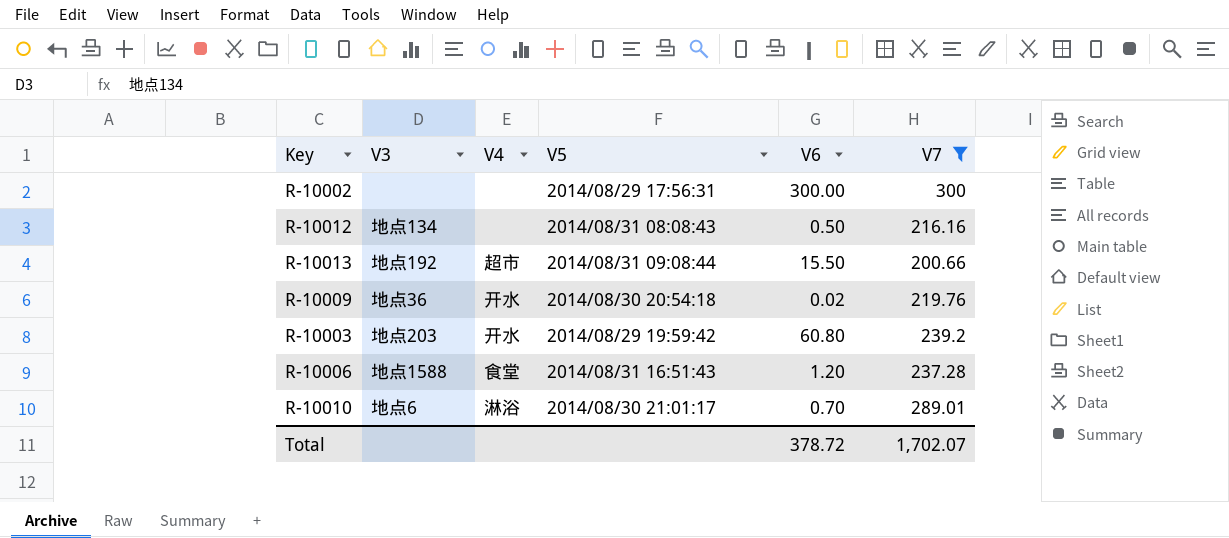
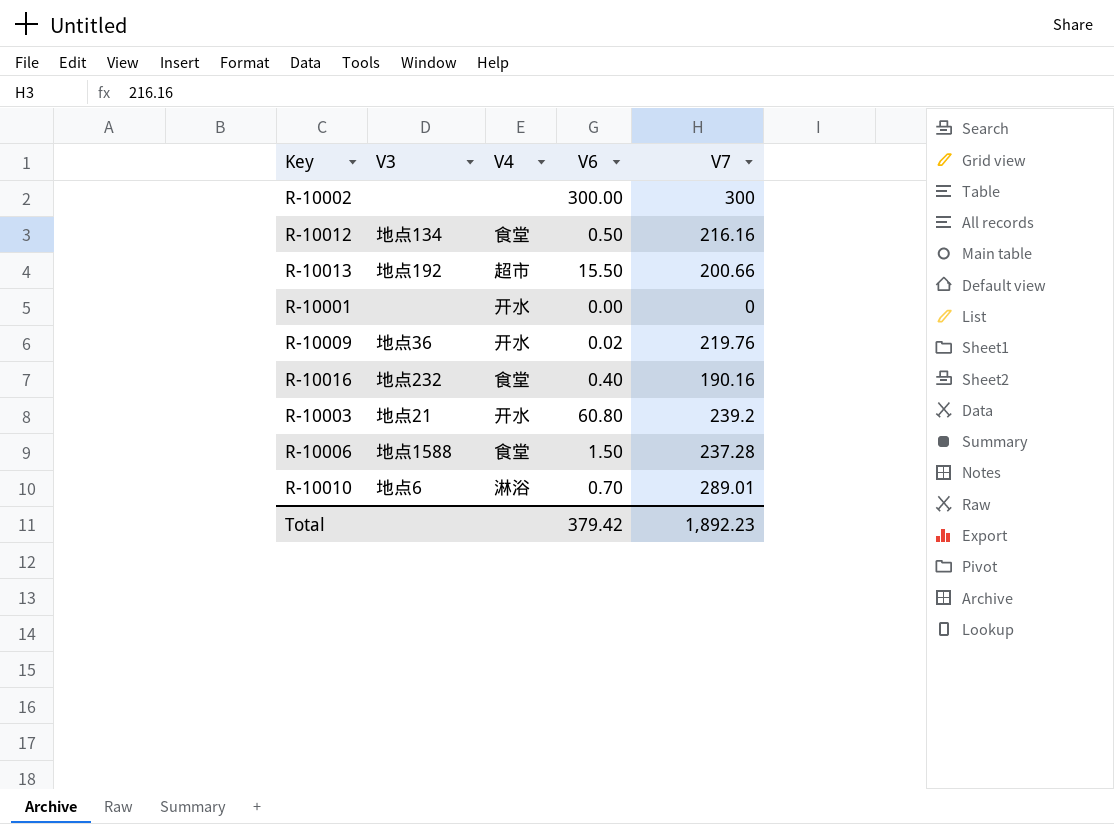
filter: V7 >= 200.66 -> none
column V5 | position: 4 -> none
R-10012 | V4: none -> 食堂
R-10003 | V3: 地点203 -> 地点21
R-10006 | V6: 1.20 -> 1.50
Total | V6: 378.72 -> 379.42
Total | V7: 1,702.07 -> 1,892.23

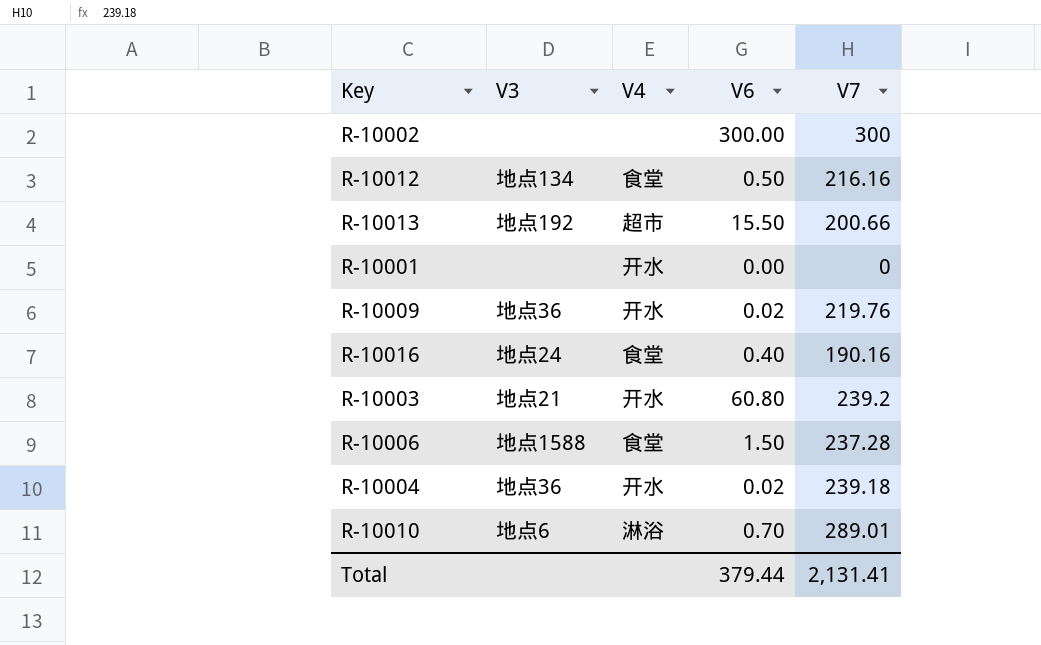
R-10016 | V3: 地点232 -> 地点24
row R-10004: none -> 地点36 | 开水 | 0.02 | 239.18
Total | V6: 379.42 -> 379.44
Total | V7: 1,892.23 -> 2,131.41

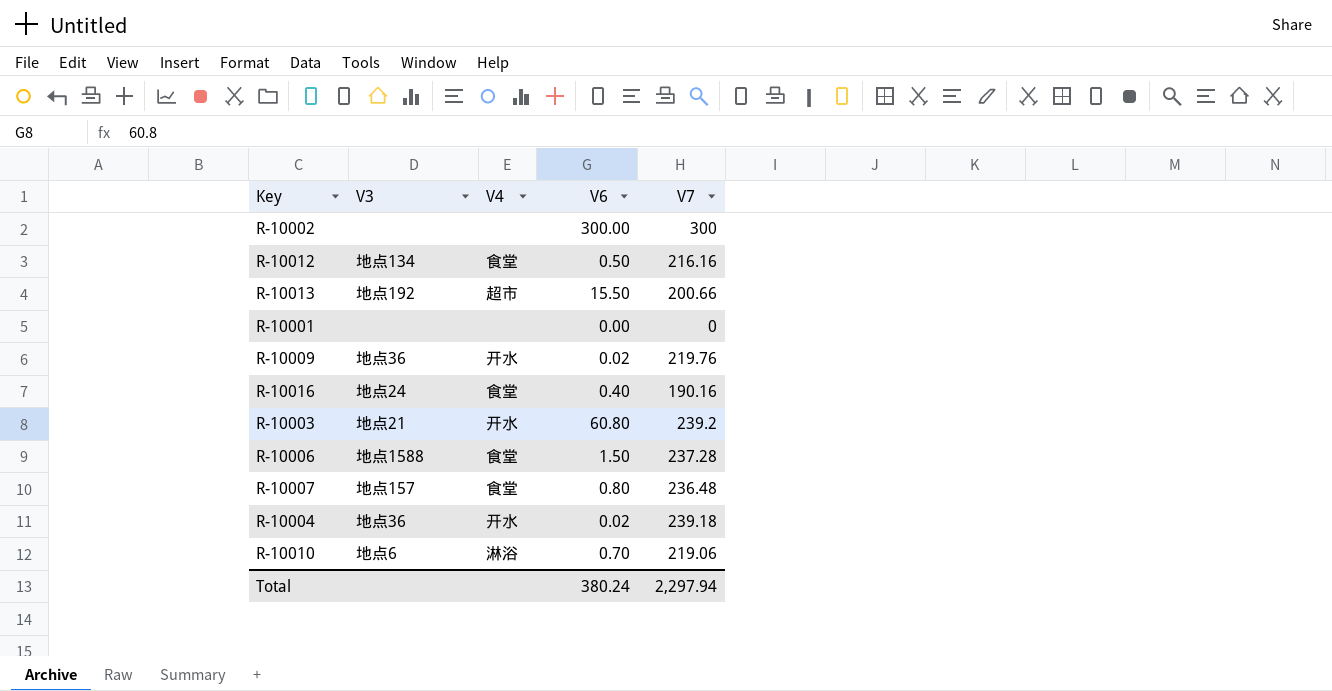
R-10001 | V4: 开水 -> none
row R-10007: none -> 地点157 | 食堂 | 0.80 | 236.48
R-10010 | V7: 289.01 -> 219.06
Total | V6: 379.44 -> 380.24
Total | V7: 2,131.41 -> 2,297.94

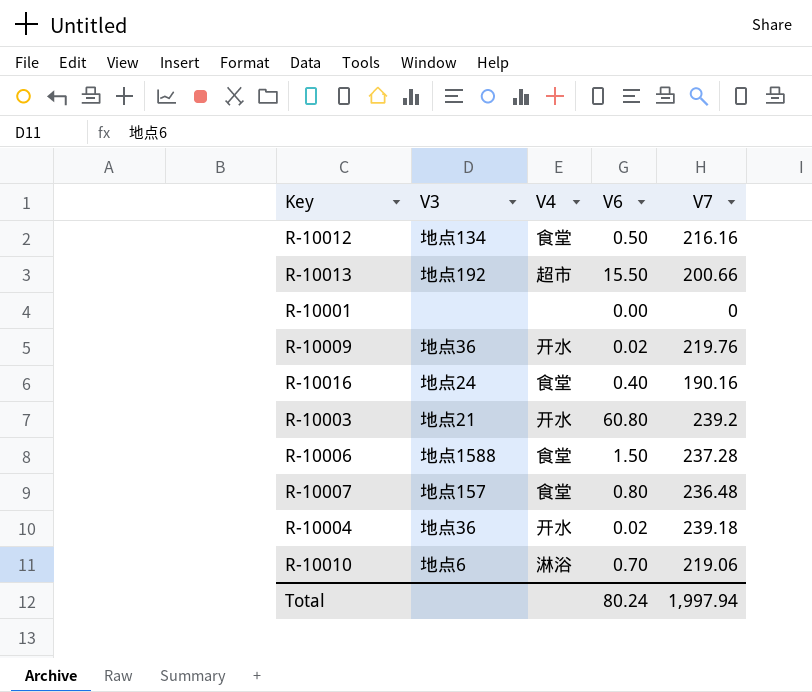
row R-10002: none | none | 300.00 | 300 -> none
Total | V6: 380.24 -> 80.24
Total | V7: 2,297.94 -> 1,997.94

